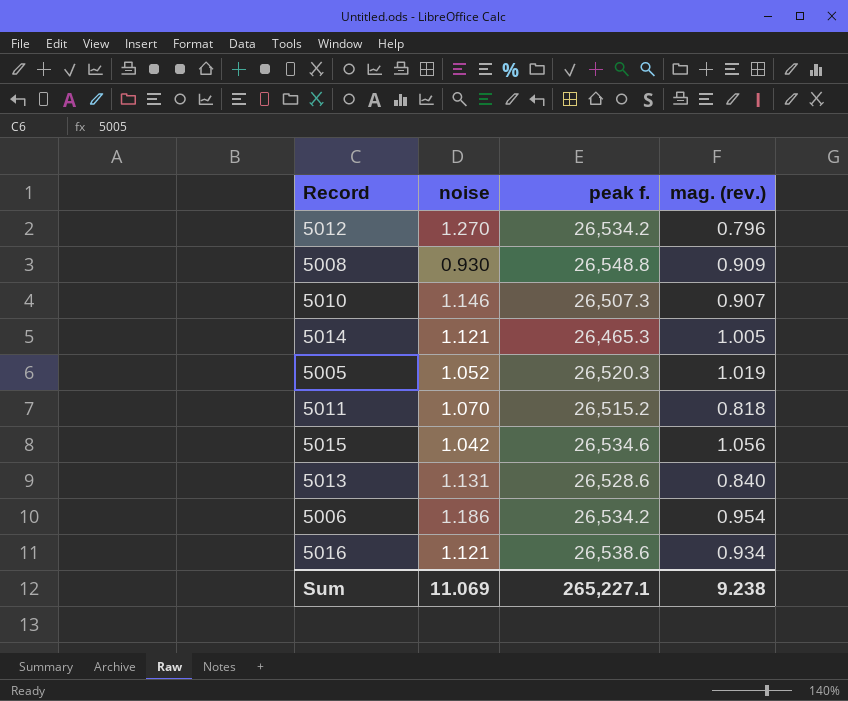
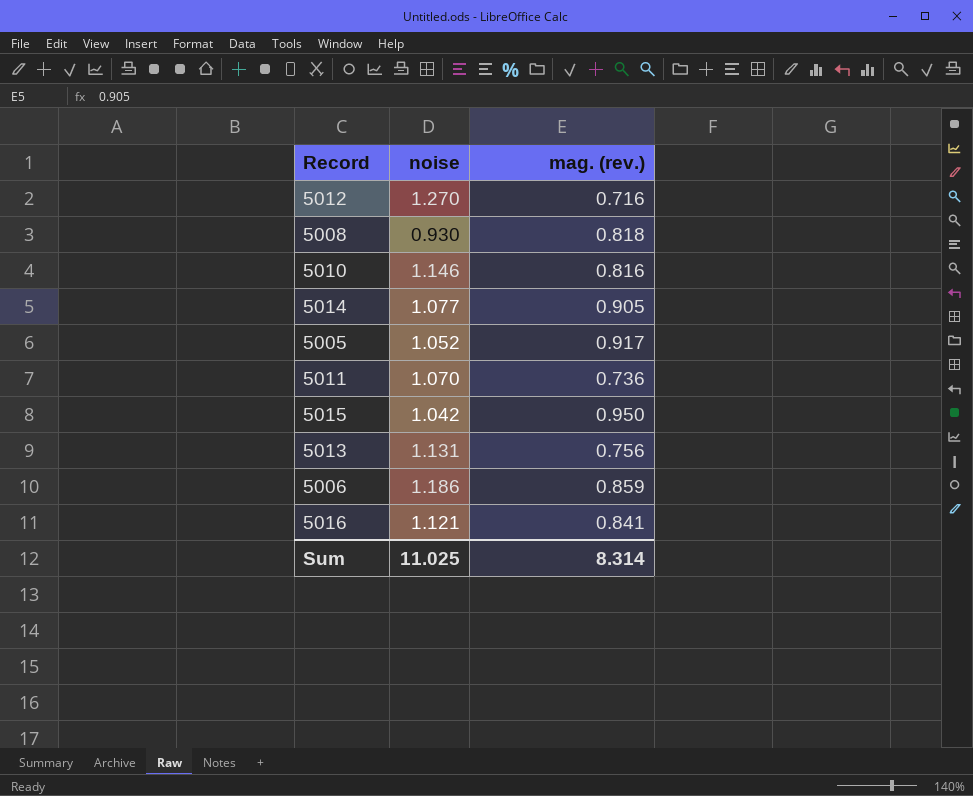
column peak f. | position: 3 -> none
5012 | mag. (rev.): 0.796 -> 0.716
5008 | mag. (rev.): 0.909 -> 0.818
5010 | mag. (rev.): 0.907 -> 0.816
5014 | noise: 1.121 -> 1.077
5014 | mag. (rev.): 1.005 -> 0.905
5005 | mag. (rev.): 1.019 -> 0.917
5011 | mag. (rev.): 0.818 -> 0.736
5015 | mag. (rev.): 1.056 -> 0.950
5013 | mag. (rev.): 0.840 -> 0.756
5006 | mag. (rev.): 0.954 -> 0.859
5016 | mag. (rev.): 0.934 -> 0.841
Sum | noise: 11.069 -> 11.025
Sum | mag. (rev.): 9.238 -> 8.314

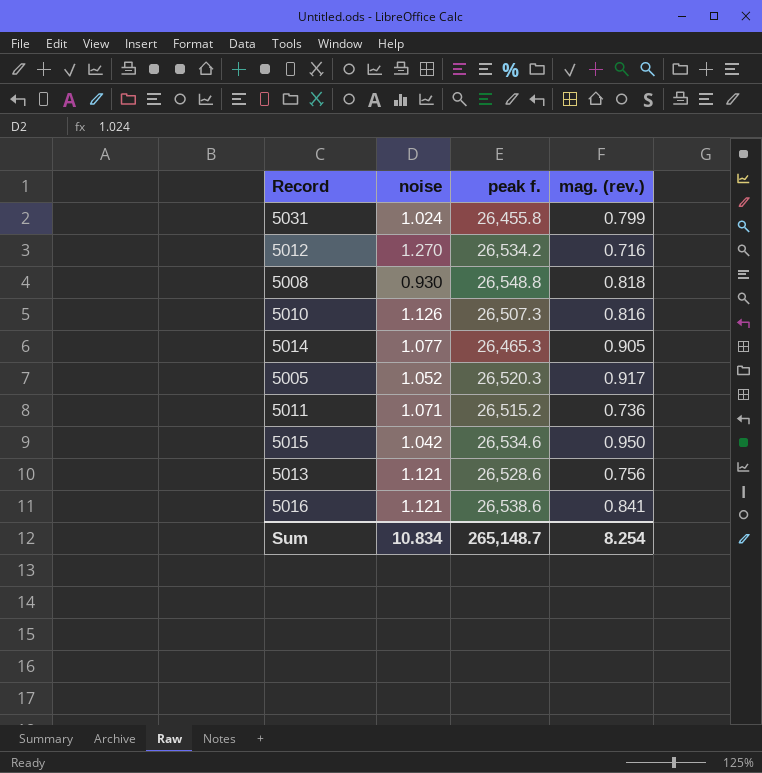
column peak f. | position: none -> 3
row 5006: 1.186 | 0.859 -> none
row 5031: none -> 1.024 | 26,455.8 | 0.799
5010 | noise: 1.146 -> 1.126
5011 | noise: 1.070 -> 1.071
5013 | noise: 1.131 -> 1.121
Sum | noise: 11.025 -> 10.834
Sum | mag. (rev.): 8.314 -> 8.254

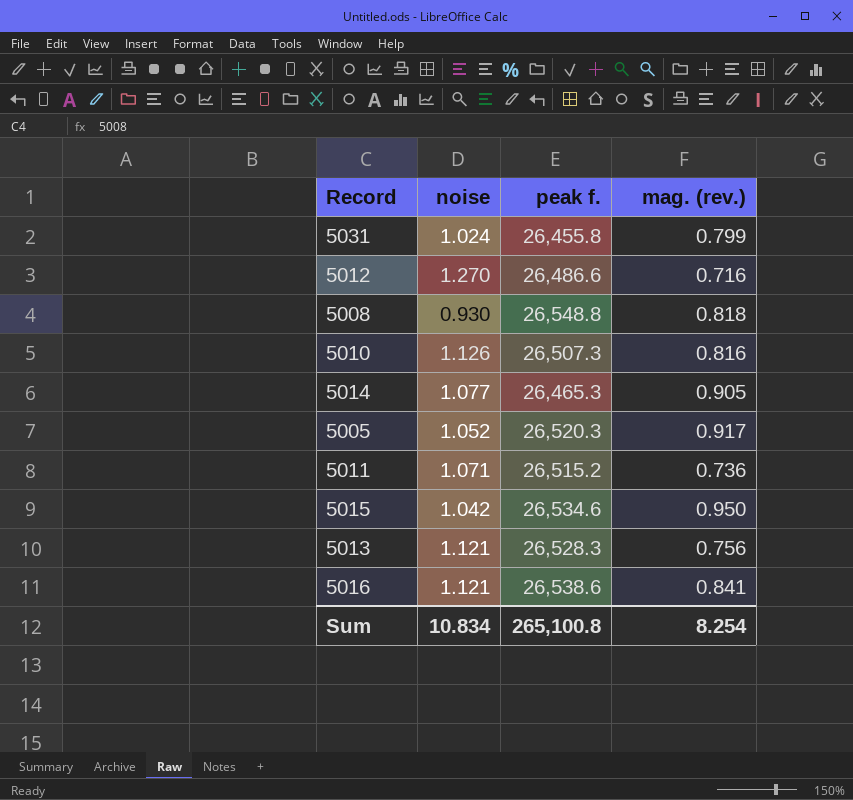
5012 | peak f.: 26,534.2 -> 26,486.6
5013 | peak f.: 26,528.6 -> 26,528.3
Sum | peak f.: 265,148.7 -> 265,100.8

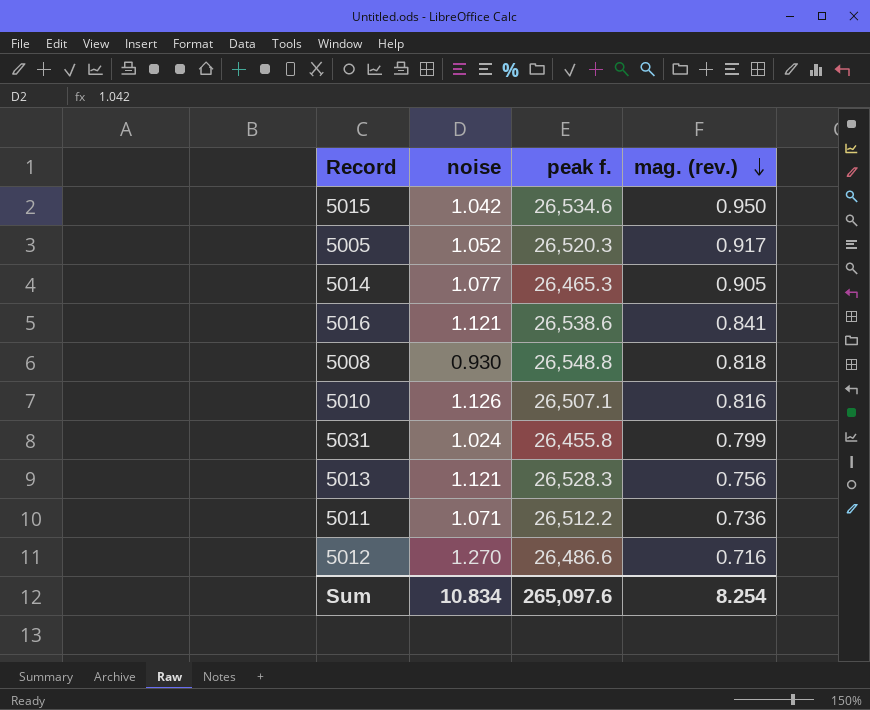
row order: none -> mag. (rev.) descending
5010 | peak f.: 26,507.3 -> 26,507.1
5011 | peak f.: 26,515.2 -> 26,512.2
Sum | peak f.: 265,100.8 -> 265,097.6

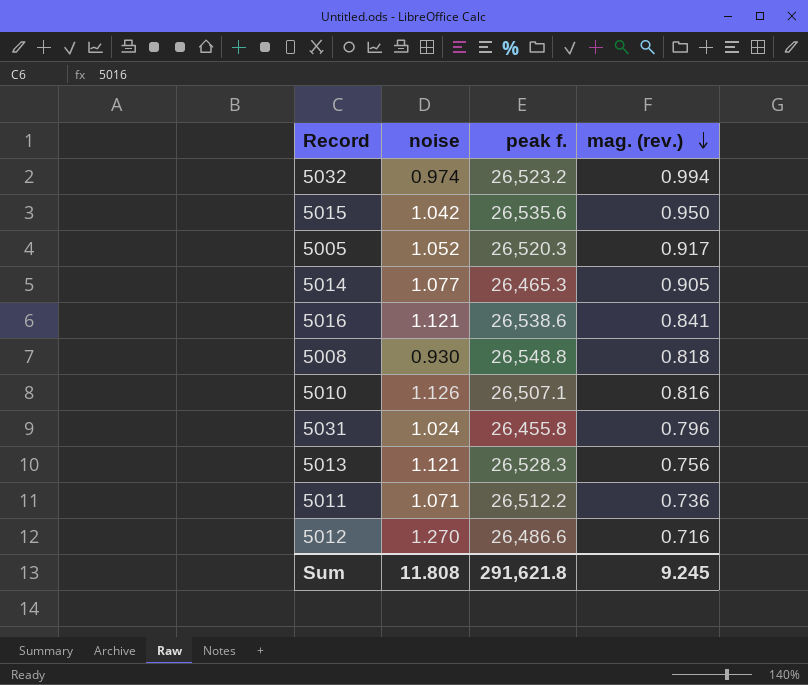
row 5032: none -> 0.974 | 26,523.2 | 0.994
5015 | peak f.: 26,534.6 -> 26,535.6
5031 | mag. (rev.): 0.799 -> 0.796
Sum | noise: 10.834 -> 11.808
Sum | peak f.: 265,097.6 -> 291,621.8
Sum | mag. (rev.): 8.254 -> 9.245

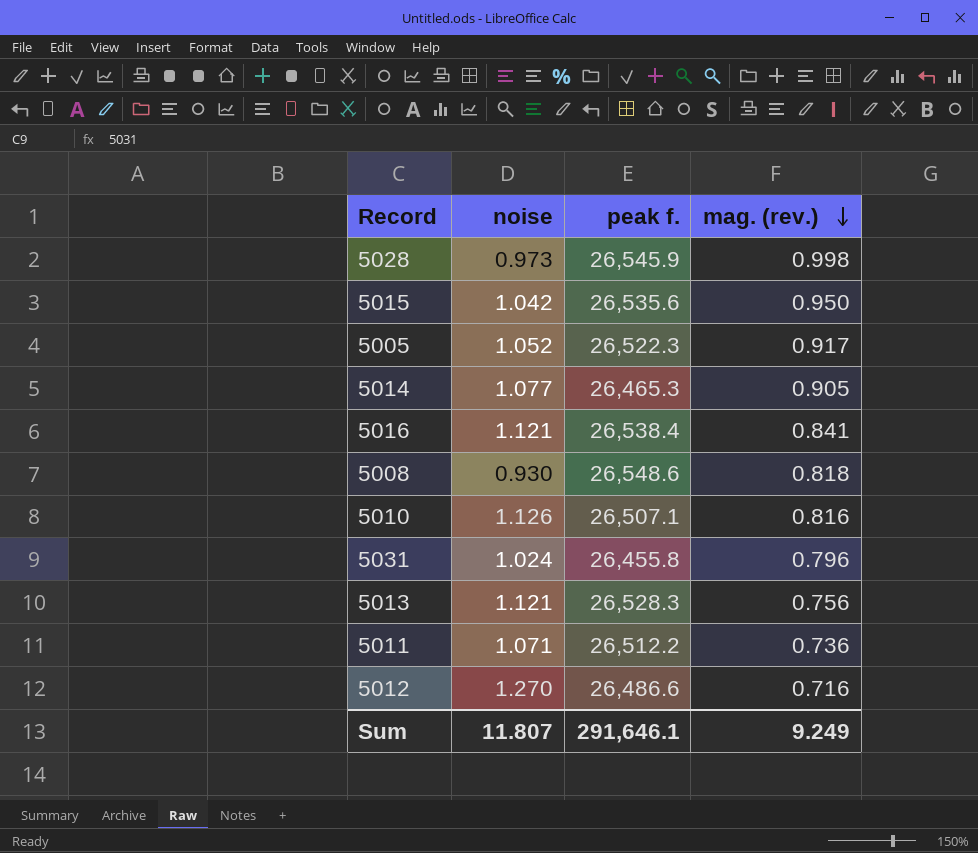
row 5032: 0.974 | 26,523.2 | 0.994 -> none
row 5028: none -> 0.973 | 26,545.9 | 0.998
5005 | peak f.: 26,520.3 -> 26,522.3
5016 | peak f.: 26,538.6 -> 26,538.4
5008 | peak f.: 26,548.8 -> 26,548.6
Sum | noise: 11.808 -> 11.807
Sum | peak f.: 291,621.8 -> 291,646.1
Sum | mag. (rev.): 9.245 -> 9.249

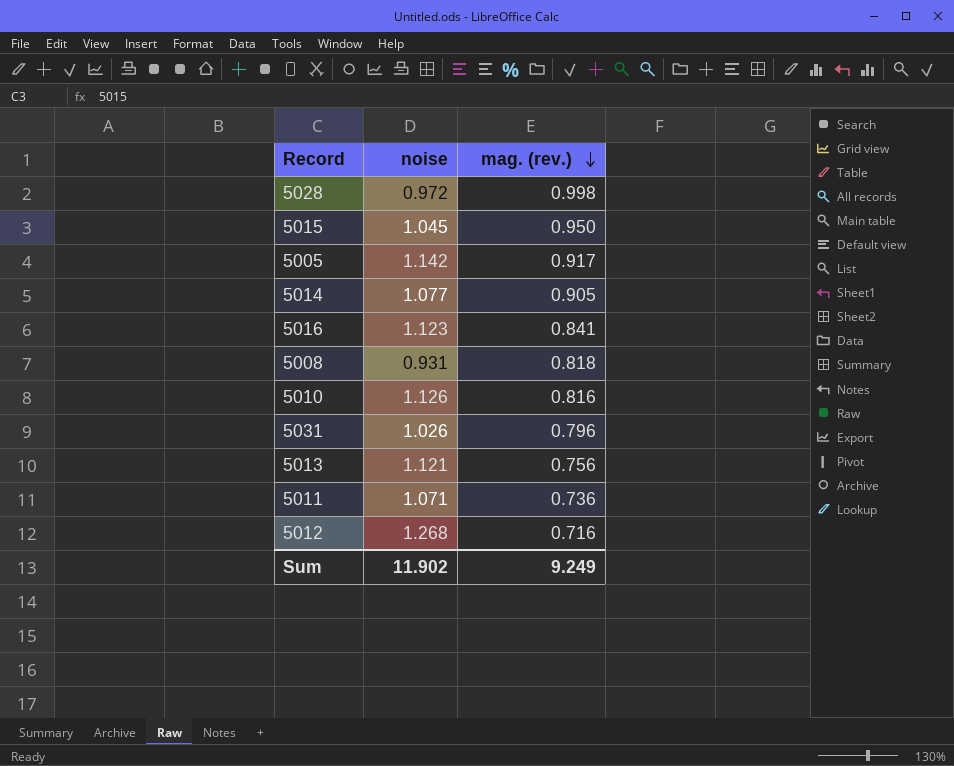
column peak f. | position: 3 -> none
5028 | noise: 0.973 -> 0.972
5015 | noise: 1.042 -> 1.045
5005 | noise: 1.052 -> 1.142
5016 | noise: 1.121 -> 1.123
5008 | noise: 0.930 -> 0.931
5031 | noise: 1.024 -> 1.026
5012 | noise: 1.270 -> 1.268
Sum | noise: 11.807 -> 11.902

